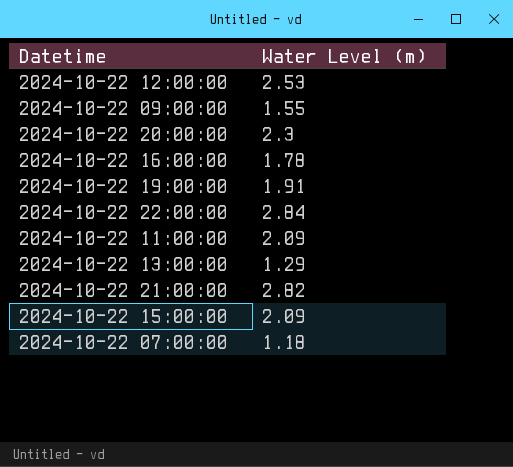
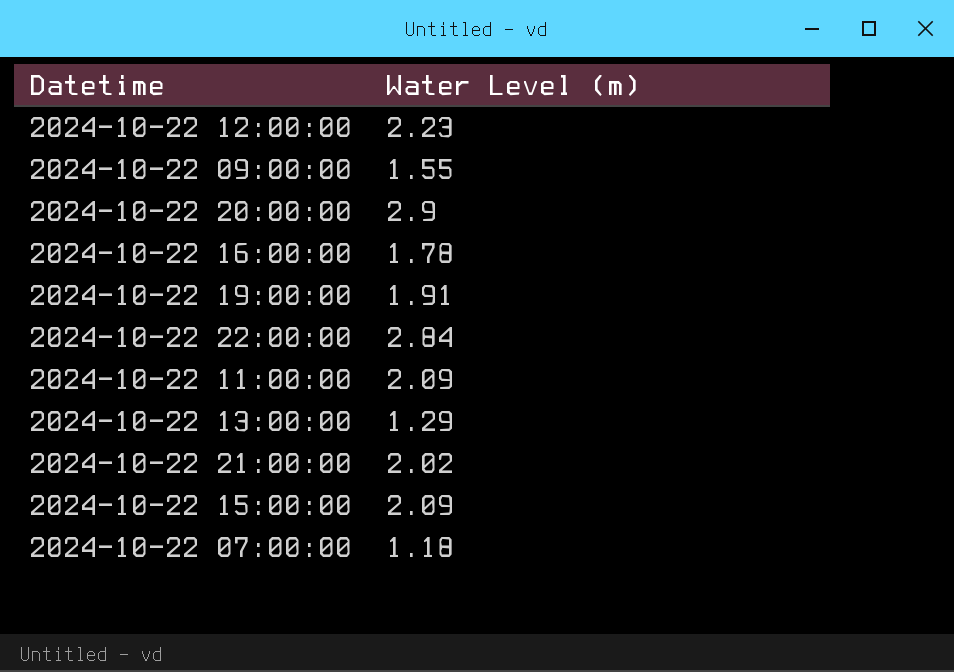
2024-10-22 12:00:00 | Water Level (m): 2.53 -> 2.23
2024-10-22 20:00:00 | Water Level (m): 2.3 -> 2.9
2024-10-22 21:00:00 | Water Level (m): 2.82 -> 2.02

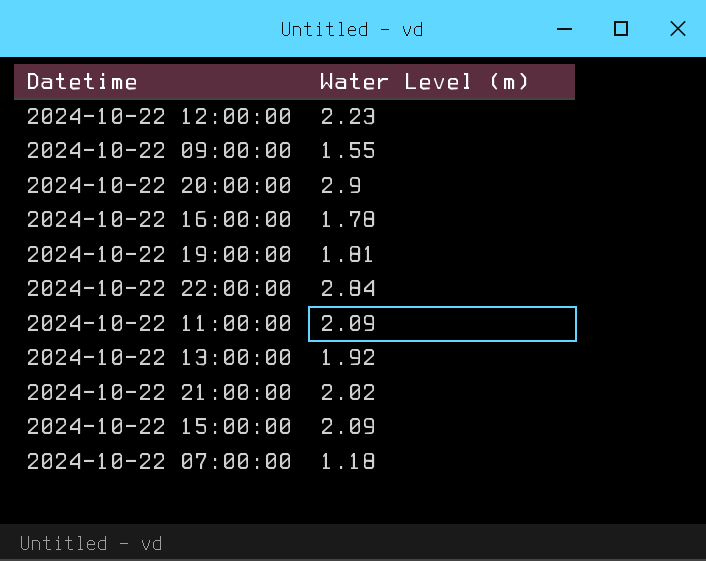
2024-10-22 19:00:00 | Water Level (m): 1.91 -> 1.81
2024-10-22 13:00:00 | Water Level (m): 1.29 -> 1.92

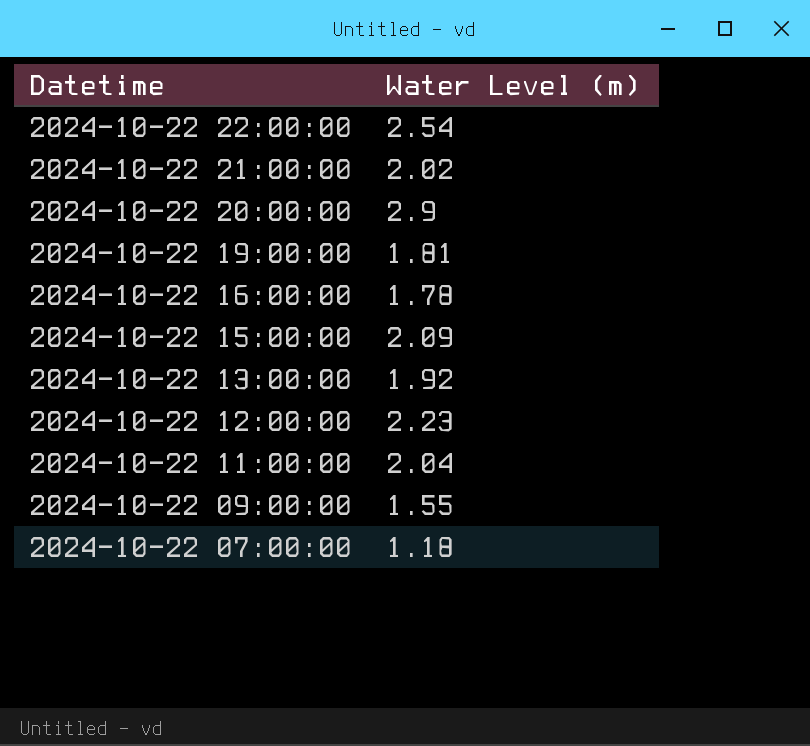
row order: none -> Datetime descending
2024-10-22 22:00:00 | Water Level (m): 2.84 -> 2.54
2024-10-22 11:00:00 | Water Level (m): 2.09 -> 2.04

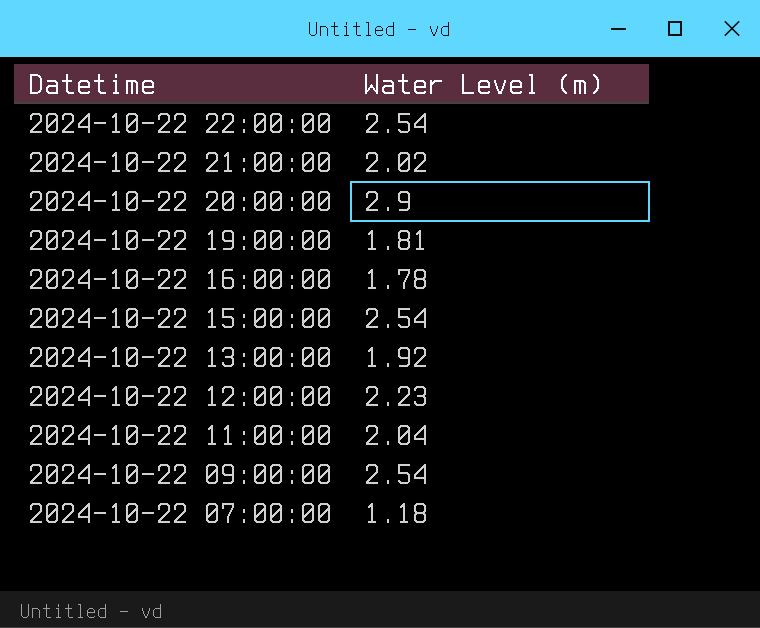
2024-10-22 15:00:00 | Water Level (m): 2.09 -> 2.54
2024-10-22 09:00:00 | Water Level (m): 1.55 -> 2.54

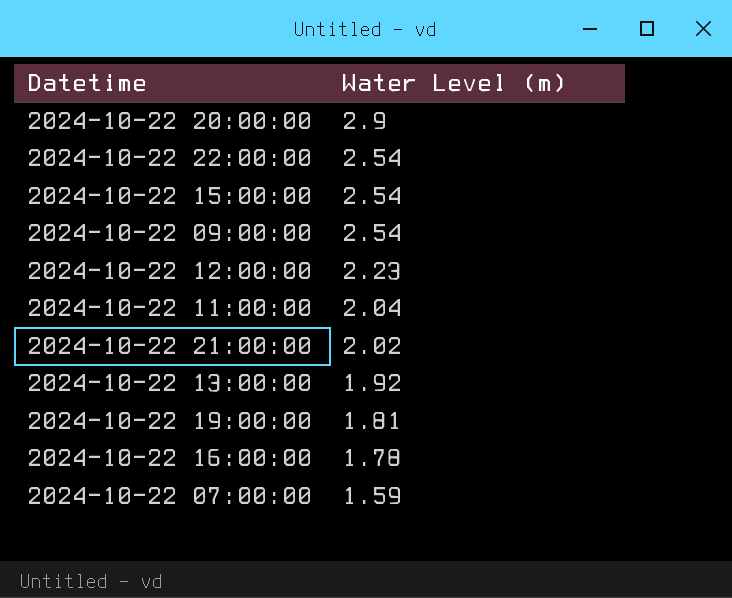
row order: Datetime descending -> Water Level (m) descending
2024-10-22 07:00:00 | Water Level (m): 1.18 -> 1.59

